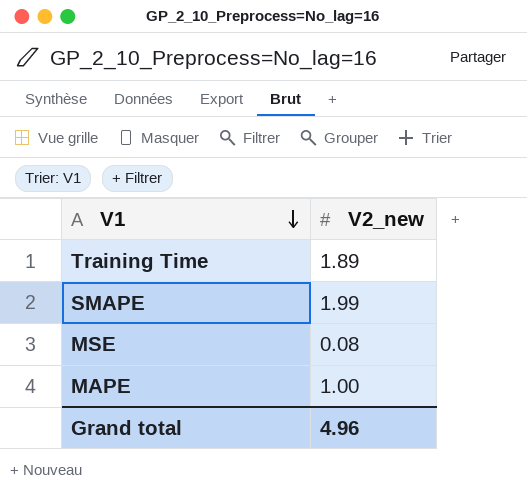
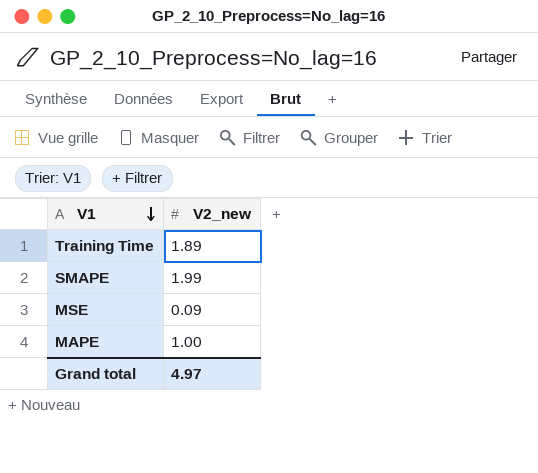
MSE | V2_new: 0.08 -> 0.09
Grand total | V2_new: 4.96 -> 4.97

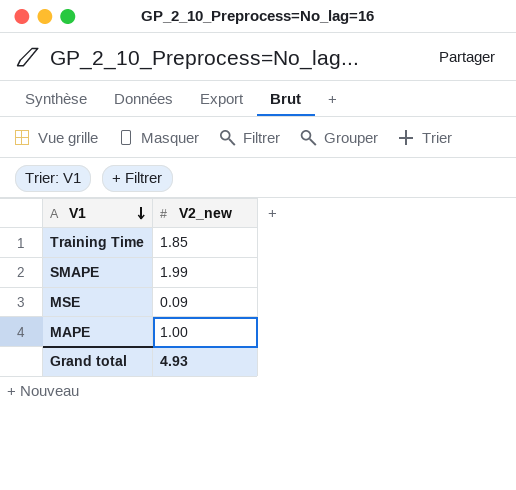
Training Time | V2_new: 1.89 -> 1.85
Grand total | V2_new: 4.97 -> 4.93

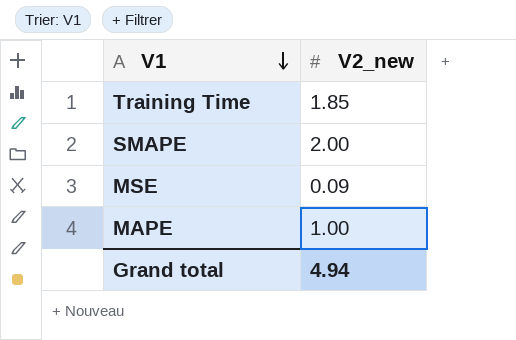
SMAPE | V2_new: 1.99 -> 2.00
Grand total | V2_new: 4.93 -> 4.94

